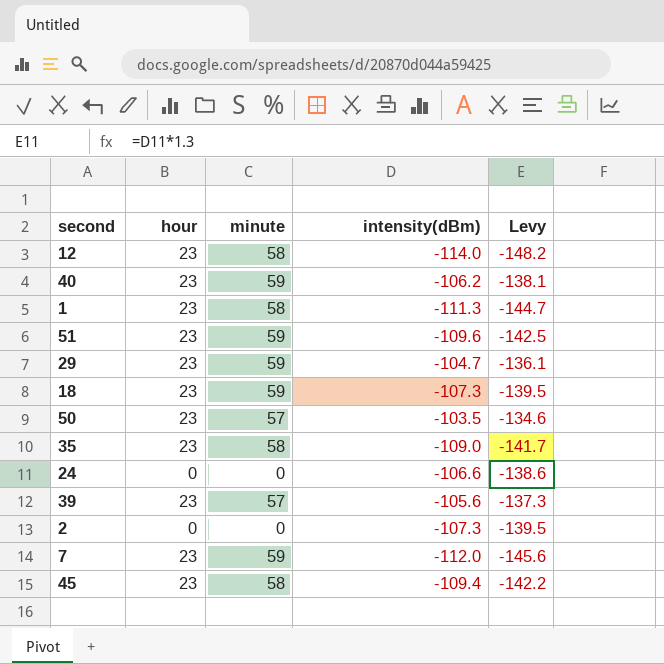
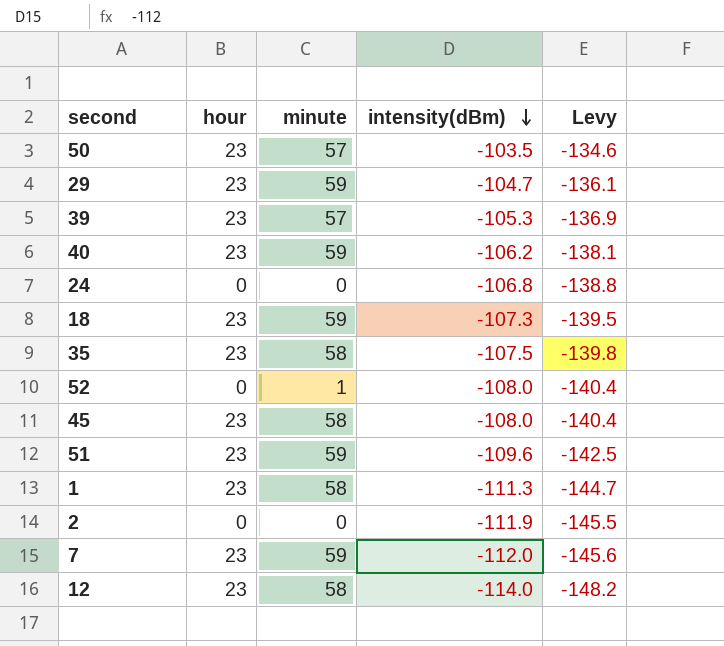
row order: none -> intensity(dBm) descending
39 | intensity(dBm): -105.6 -> -105.3
39 | Levy: -137.3 -> -136.9
24 | intensity(dBm): -106.6 -> -106.8
24 | Levy: -138.6 -> -138.8
35 | intensity(dBm): -109.0 -> -107.5
35 | Levy: -141.7 -> -139.8
row 52: none -> 0 | 1 | -108.0 | -140.4
45 | intensity(dBm): -109.4 -> -108.0
45 | Levy: -142.2 -> -140.4
2 | intensity(dBm): -107.3 -> -111.9
2 | Levy: -139.5 -> -145.5

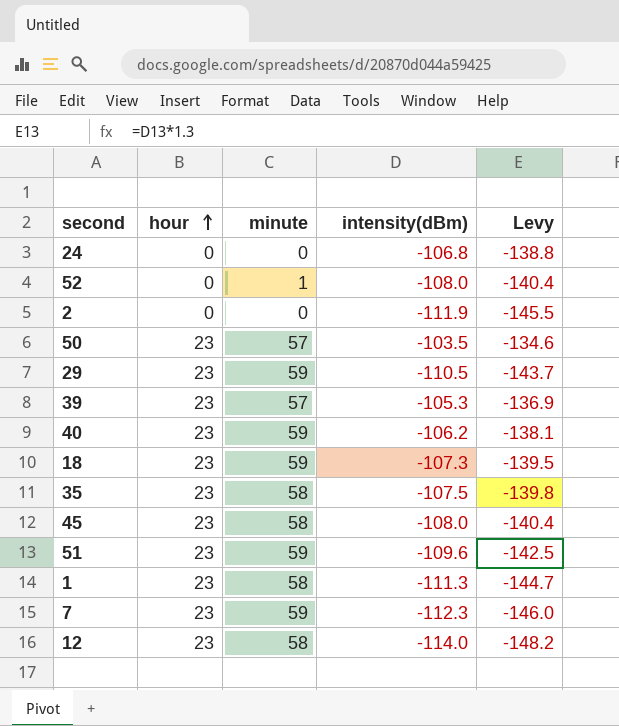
row order: intensity(dBm) descending -> hour ascending
29 | intensity(dBm): -104.7 -> -110.5
29 | Levy: -136.1 -> -143.7
7 | intensity(dBm): -112.0 -> -112.3
7 | Levy: -145.6 -> -146.0

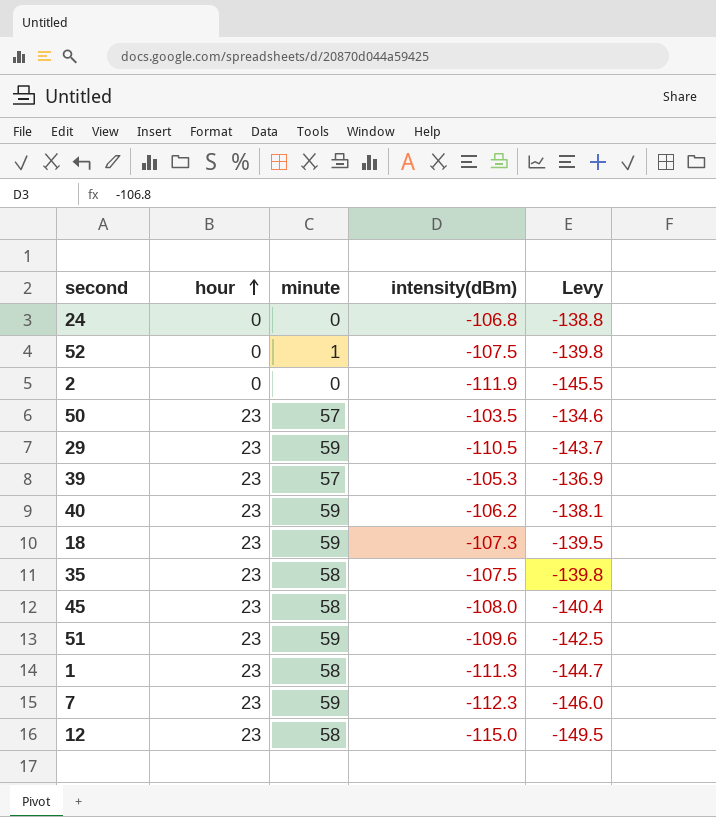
52 | intensity(dBm): -108.0 -> -107.5
52 | Levy: -140.4 -> -139.8
12 | intensity(dBm): -114.0 -> -115.0
12 | Levy: -148.2 -> -149.5

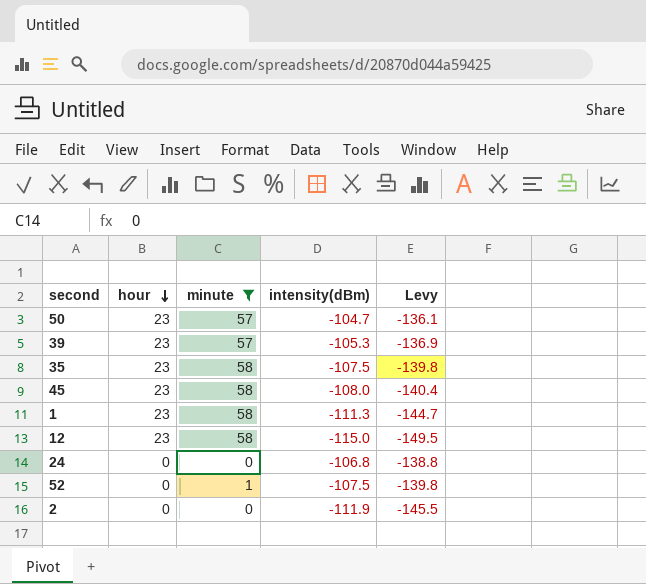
filter: none -> minute != 59
row order: hour ascending -> hour descending
50 | intensity(dBm): -103.5 -> -104.7
50 | Levy: -134.6 -> -136.1

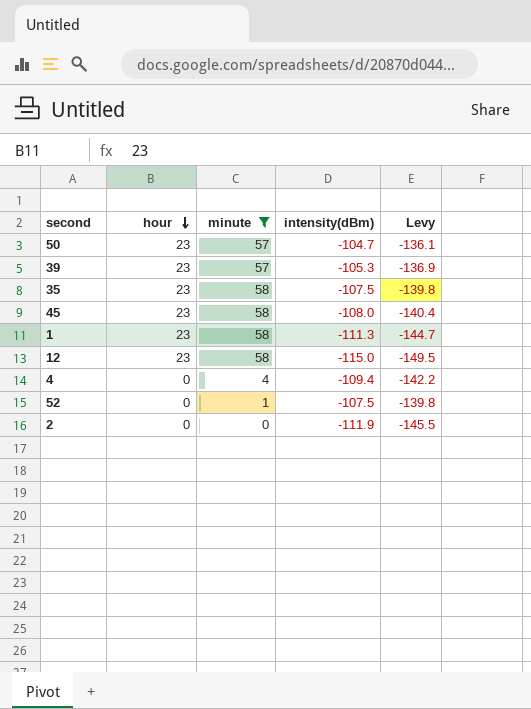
row 24: 0 | 0 | -106.8 | -138.8 -> none
row 4: none -> 0 | 4 | -109.4 | -142.2

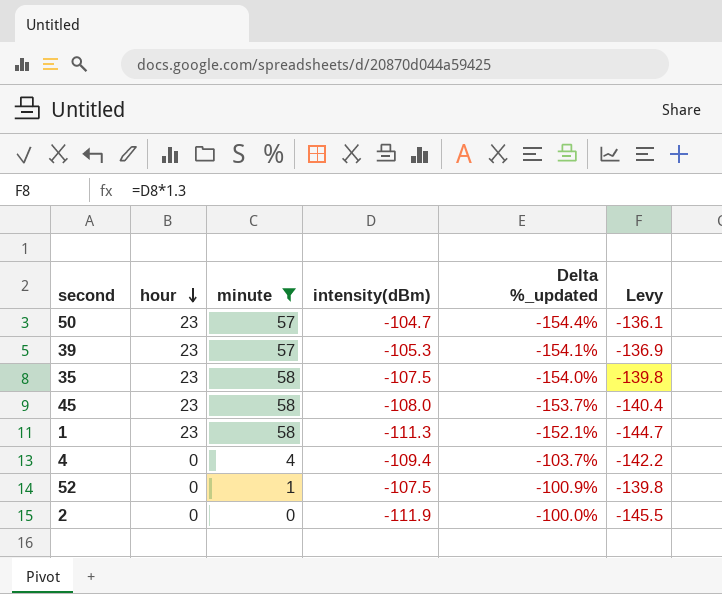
column Delta %_updated | formula: none -> ([minute] - [intensity(dBm)]) / [intensity(dBm)]
row 12: 23 | 58 | -115.0 | -149.5 -> none

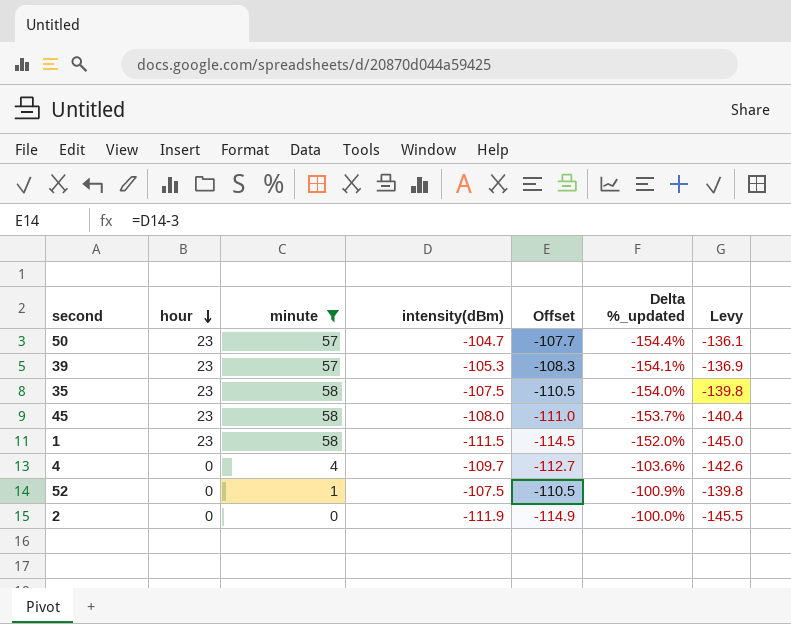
column Offset | formula: none -> [intensity(dBm)] - 3
1 | intensity(dBm): -111.3 -> -111.5
1 | Delta %_updated: -152.1% -> -152.0%
1 | Levy: -144.7 -> -145.0
4 | intensity(dBm): -109.4 -> -109.7
4 | Delta %_updated: -103.7% -> -103.6%
4 | Levy: -142.2 -> -142.6

